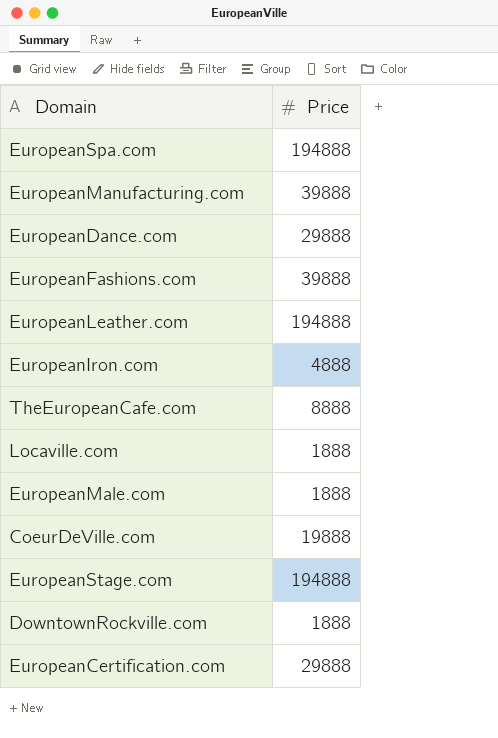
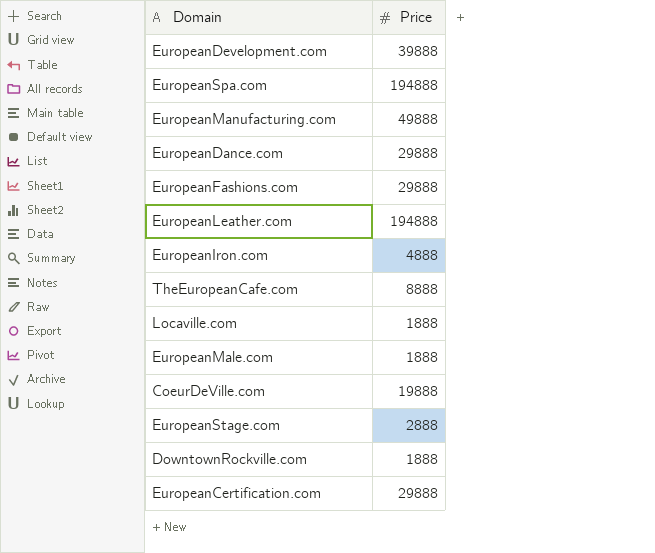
row EuropeanDevelopment.com: none -> 39888
EuropeanManufacturing.com | Price: 39888 -> 49888
EuropeanFashions.com | Price: 39888 -> 29888
EuropeanStage.com | Price: 194888 -> 2888

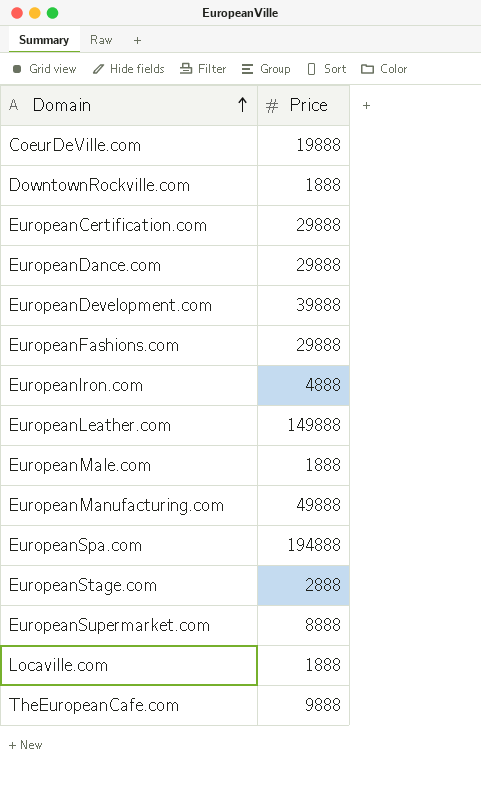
row order: none -> Domain ascending
EuropeanLeather.com | Price: 194888 -> 149888
row EuropeanSupermarket.com: none -> 8888
TheEuropeanCafe.com | Price: 8888 -> 9888

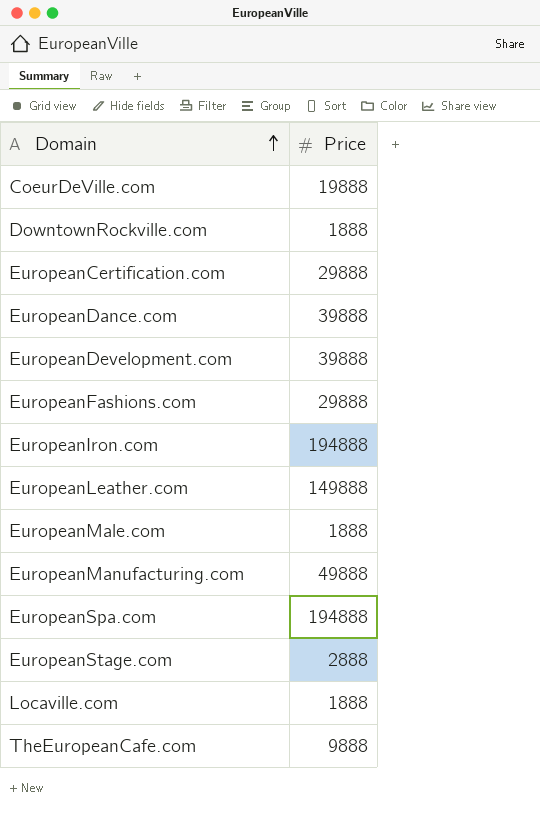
row EuropeanSupermarket.com: 8888 -> none
EuropeanDance.com | Price: 29888 -> 39888
EuropeanIron.com | Price: 4888 -> 194888

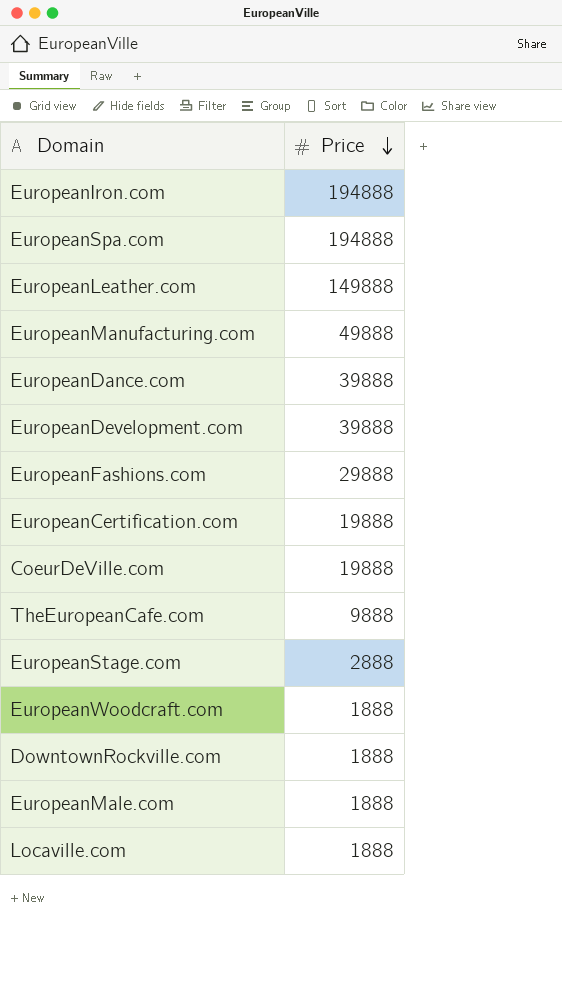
row order: Domain ascending -> Price descending
EuropeanCertification.com | Price: 29888 -> 19888
row EuropeanWoodcraft.com: none -> 1888

